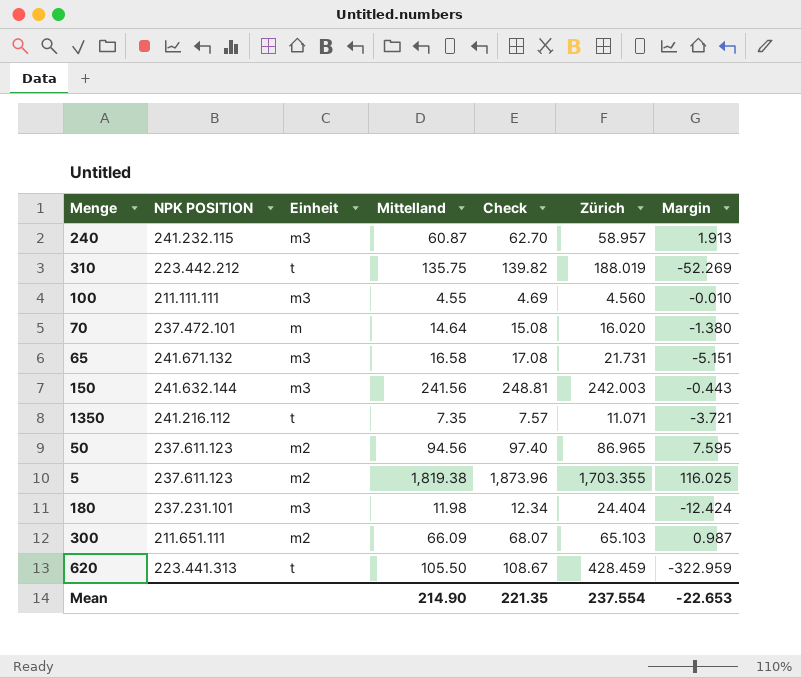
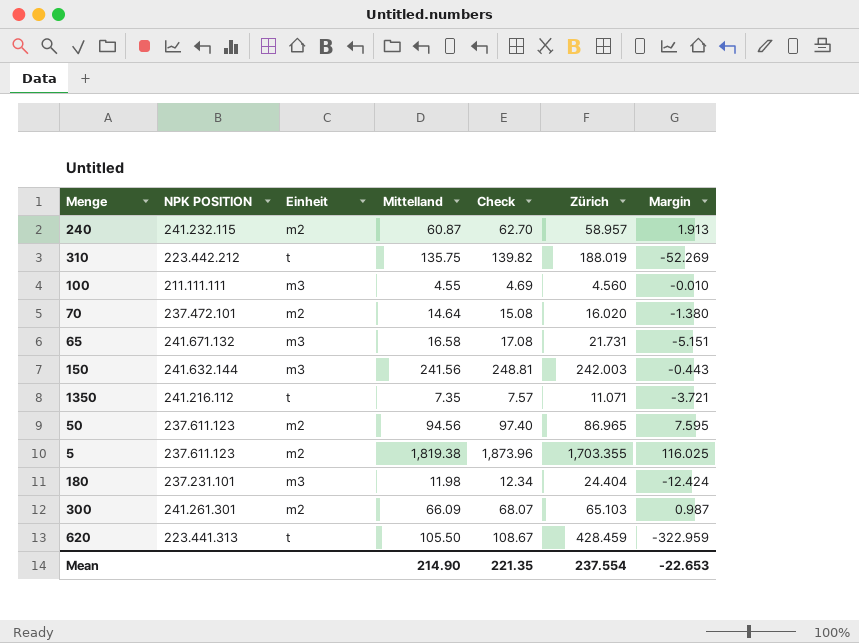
240 | Einheit: m3 -> m2
70 | Einheit: m -> m2
300 | NPK POSITION: 211.651.111 -> 241.261.301

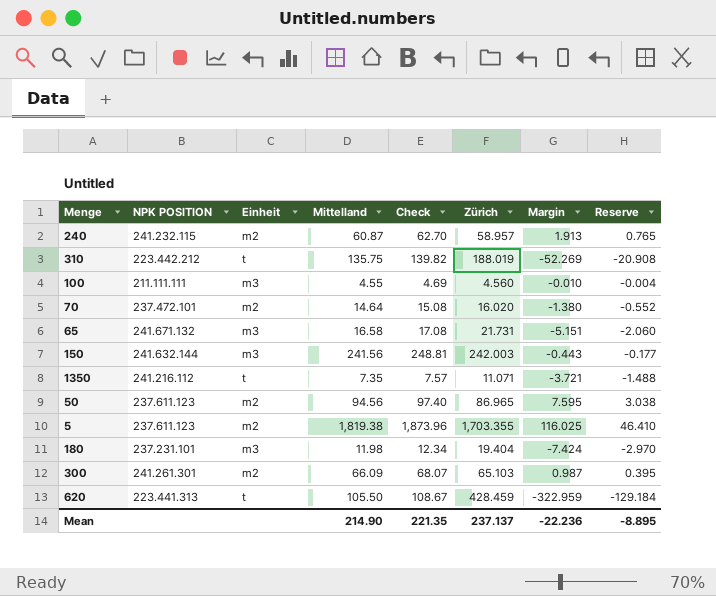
column Reserve | formula: none -> [Margin] * 0.4
180 | Zürich: 24.404 -> 19.404
180 | Margin: -12.424 -> -7.424
Mean | Zürich: 237.554 -> 237.137
Mean | Margin: -22.653 -> -22.236

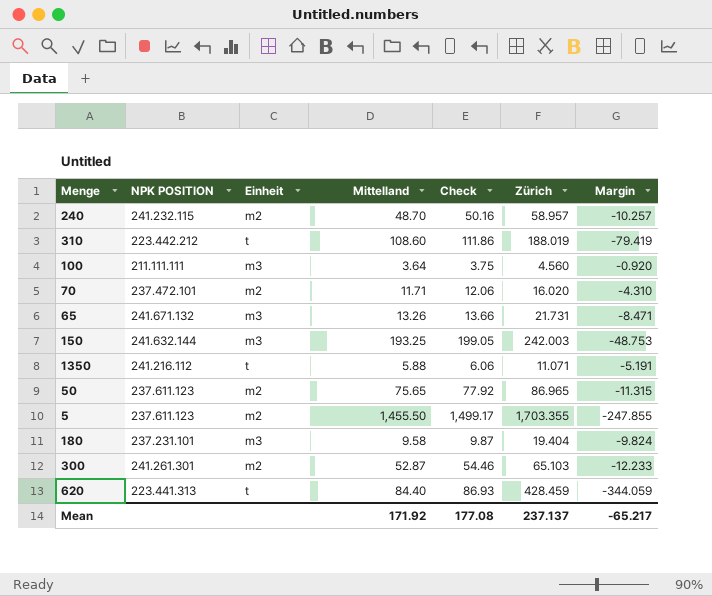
column Reserve | formula: [Margin] * 0.4 -> none
240 | Mittelland: 60.87 -> 48.70
240 | Check: 62.70 -> 50.16
240 | Margin: 1.913 -> -10.257
310 | Mittelland: 135.75 -> 108.60
310 | Check: 139.82 -> 111.86
310 | Margin: -52.269 -> -79.419
100 | Mittelland: 4.55 -> 3.64
100 | Check: 4.69 -> 3.75
100 | Margin: -0.010 -> -0.920
70 | Mittelland: 14.64 -> 11.71
70 | Check: 15.08 -> 12.06
70 | Margin: -1.380 -> -4.310
65 | Mittelland: 16.58 -> 13.26
65 | Check: 17.08 -> 13.66
65 | Margin: -5.151 -> -8.471
150 | Mittelland: 241.56 -> 193.25
150 | Check: 248.81 -> 199.05
150 | Margin: -0.443 -> -48.753
1350 | Mittelland: 7.35 -> 5.88
1350 | Check: 7.57 -> 6.06
1350 | Margin: -3.721 -> -5.191
50 | Mittelland: 94.56 -> 75.65
50 | Check: 97.40 -> 77.92
50 | Margin: 7.595 -> -11.315
5 | Mittelland: 1,819.38 -> 1,455.50
5 | Check: 1,873.96 -> 1,499.17
5 | Margin: 116.025 -> -247.855
180 | Mittelland: 11.98 -> 9.58
180 | Check: 12.34 -> 9.87
180 | Margin: -7.424 -> -9.824
300 | Mittelland: 66.09 -> 52.87
300 | Check: 68.07 -> 54.46
300 | Margin: 0.987 -> -12.233
620 | Mittelland: 105.50 -> 84.40
620 | Check: 108.67 -> 86.93
620 | Margin: -322.959 -> -344.059
Mean | Mittelland: 214.90 -> 171.92
Mean | Check: 221.35 -> 177.08
Mean | Margin: -22.236 -> -65.217

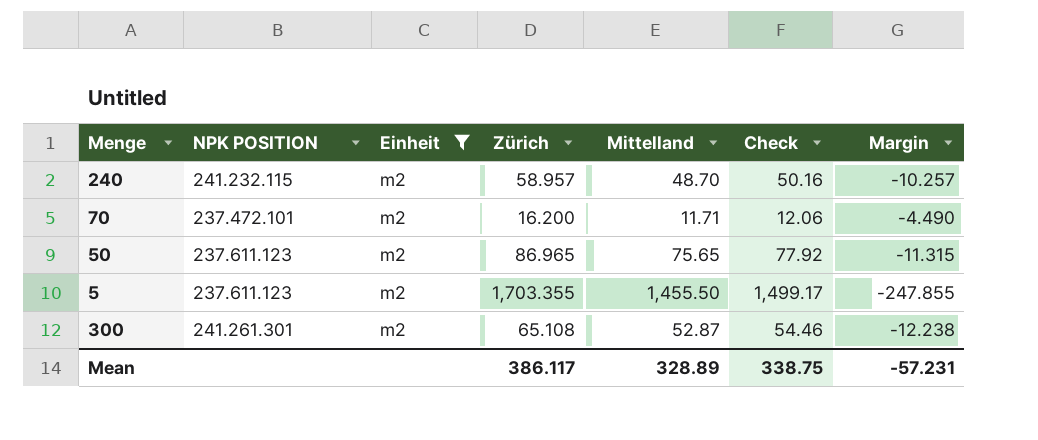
filter: none -> Einheit = m2
column Zürich | position: 6 -> 4
70 | Zürich: 16.020 -> 16.200
70 | Margin: -4.310 -> -4.490
300 | Zürich: 65.103 -> 65.108
300 | Margin: -12.233 -> -12.238
Mean | Zürich: 237.137 -> 386.117
Mean | Mittelland: 171.92 -> 328.89
Mean | Check: 177.08 -> 338.75
Mean | Margin: -65.217 -> -57.231

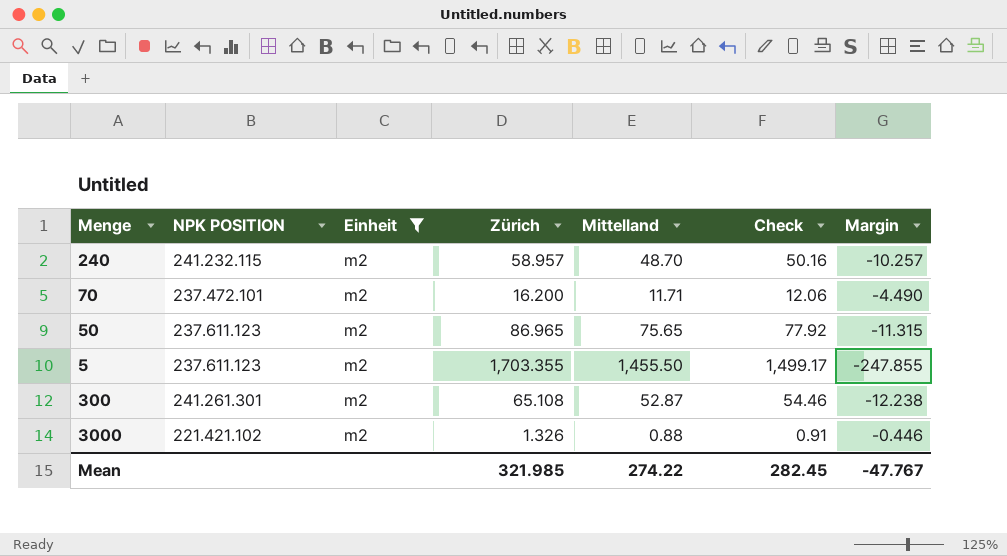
row 3000: none -> 221.421.102 | m2 | 1.326 | 0.88 | 0.91 | -0.446
Mean | Zürich: 386.117 -> 321.985
Mean | Mittelland: 328.89 -> 274.22
Mean | Check: 338.75 -> 282.45
Mean | Margin: -57.231 -> -47.767

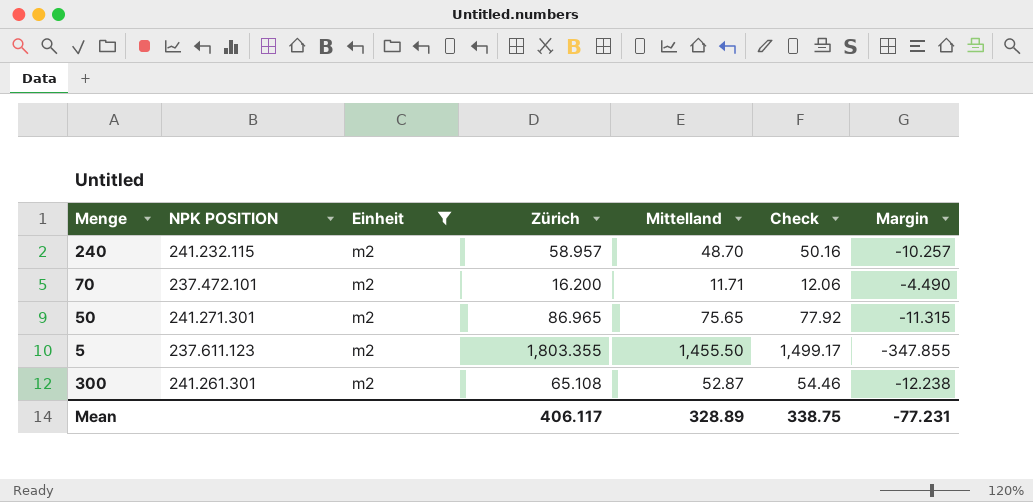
row 3000: 221.421.102 | m2 | 1.326 | 0.88 | 0.91 | -0.446 -> none
50 | NPK POSITION: 237.611.123 -> 241.271.301
5 | Zürich: 1,703.355 -> 1,803.355
5 | Margin: -247.855 -> -347.855
Mean | Zürich: 321.985 -> 406.117
Mean | Mittelland: 274.22 -> 328.89
Mean | Check: 282.45 -> 338.75
Mean | Margin: -47.767 -> -77.231

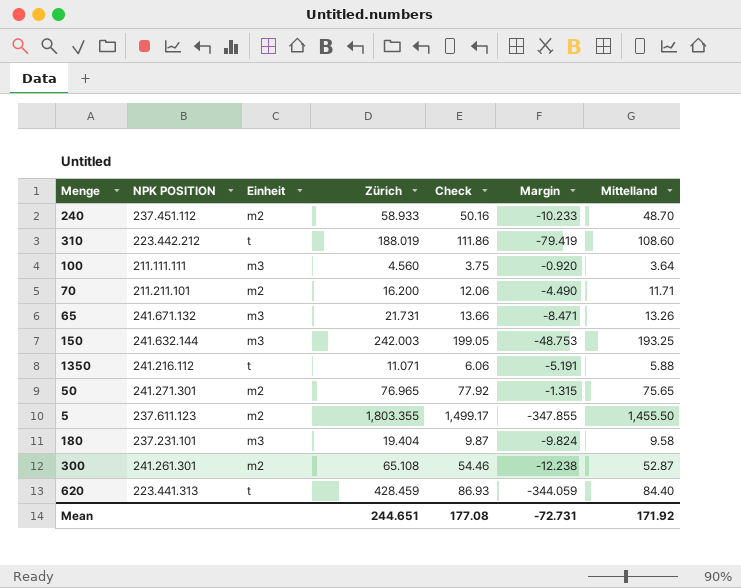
filter: Einheit = m2 -> none
column Mittelland | position: 5 -> 7
240 | NPK POSITION: 241.232.115 -> 237.451.112
240 | Zürich: 58.957 -> 58.933
240 | Margin: -10.257 -> -10.233
70 | NPK POSITION: 237.472.101 -> 211.211.101
50 | Zürich: 86.965 -> 76.965
50 | Margin: -11.315 -> -1.315
Mean | Zürich: 406.117 -> 244.651
Mean | Check: 338.75 -> 177.08
Mean | Margin: -77.231 -> -72.731
Mean | Mittelland: 328.89 -> 171.92

